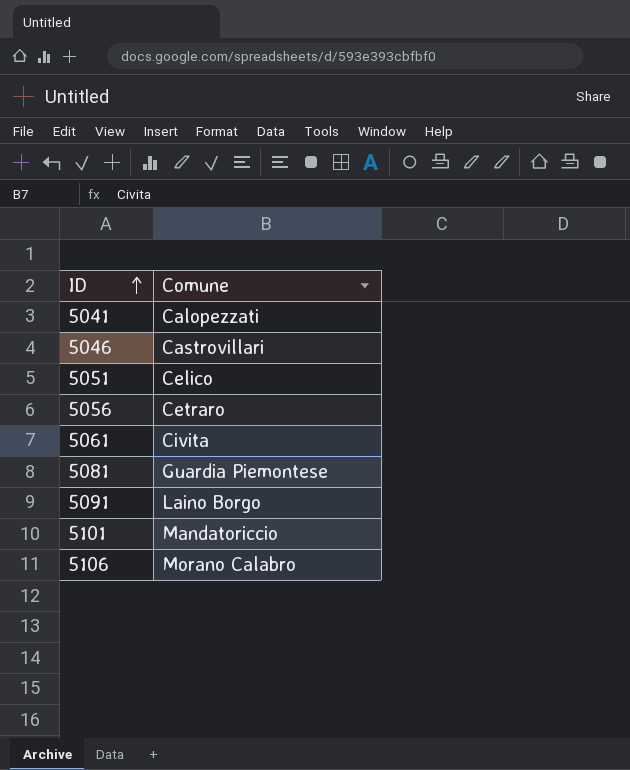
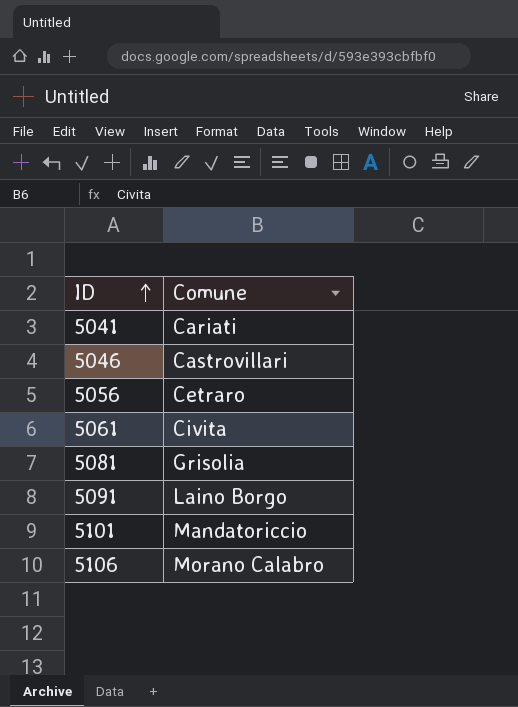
row 5051: Celico -> none
5041 | Comune: Calopezzati -> Cariati
5081 | Comune: Guardia Piemontese -> Grisolia

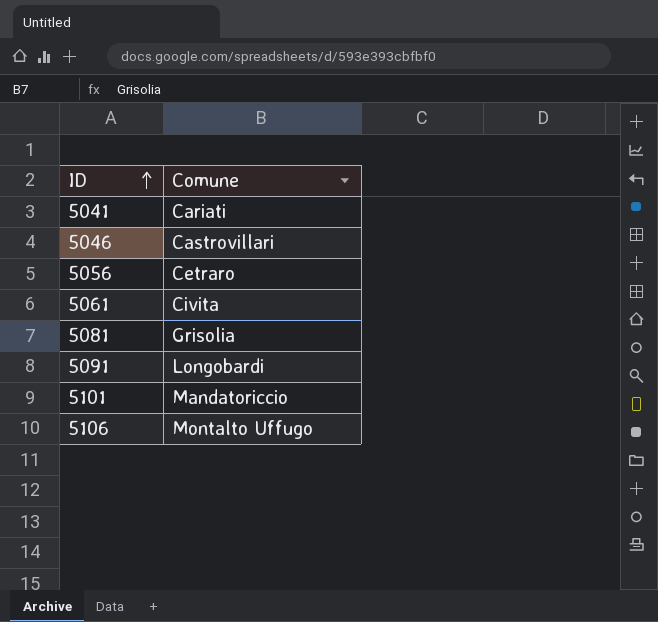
5091 | Comune: Laino Borgo -> Longobardi
5106 | Comune: Morano Calabro -> Montalto Uffugo

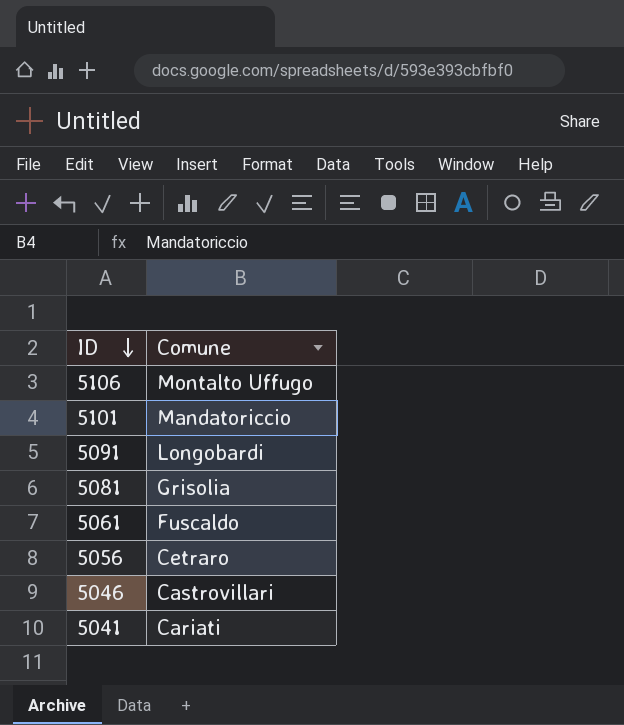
row order: ID ascending -> ID descending
5061 | Comune: Civita -> Fuscaldo

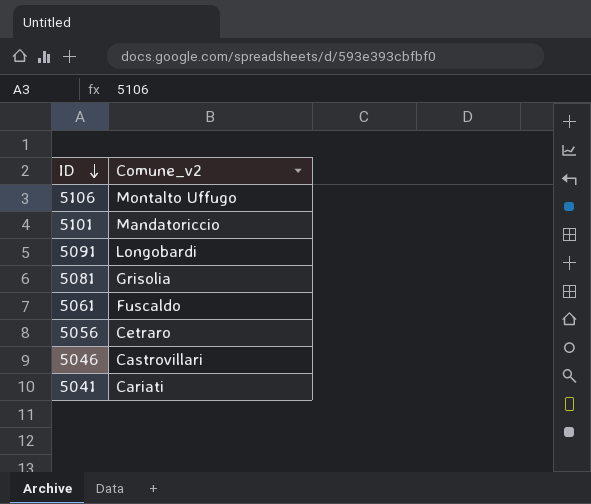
column name: Comune -> Comune_v2

